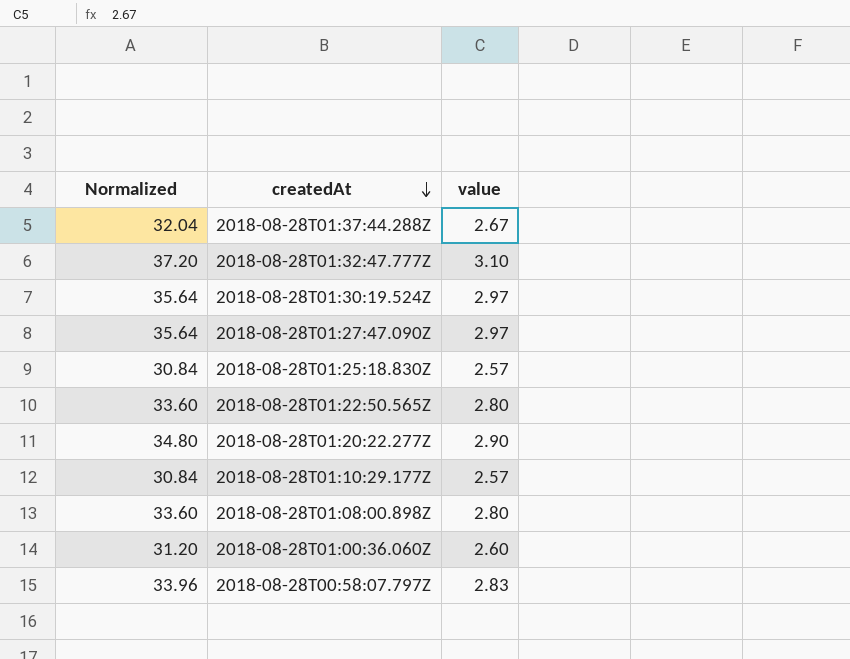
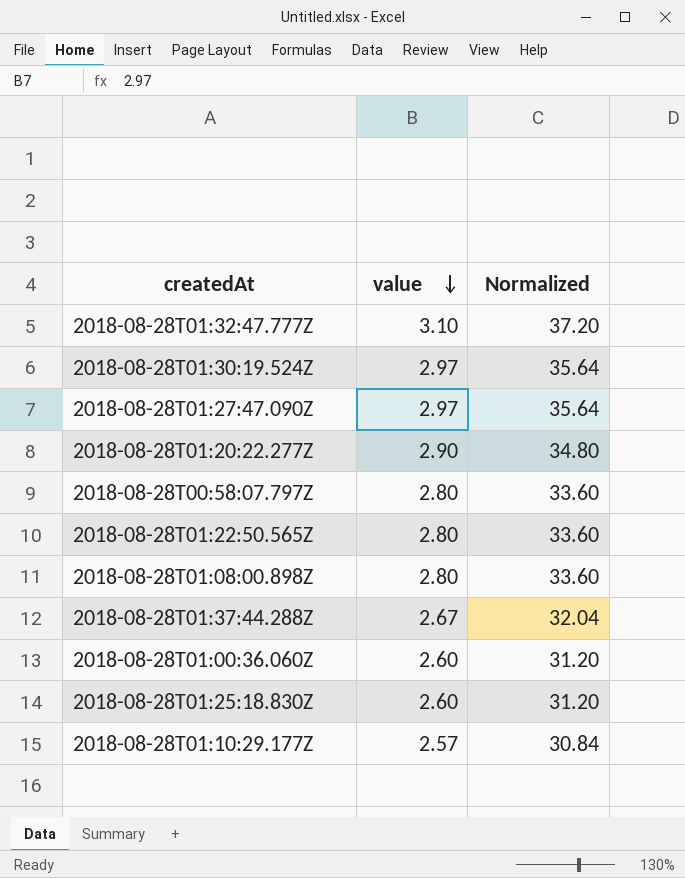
row order: createdAt descending -> value descending
column Normalized | position: 1 -> 3
2018-08-28T00:58:07.797Z | value: 2.83 -> 2.80
2018-08-28T00:58:07.797Z | Normalized: 33.96 -> 33.60
2018-08-28T01:25:18.830Z | value: 2.57 -> 2.60
2018-08-28T01:25:18.830Z | Normalized: 30.84 -> 31.20

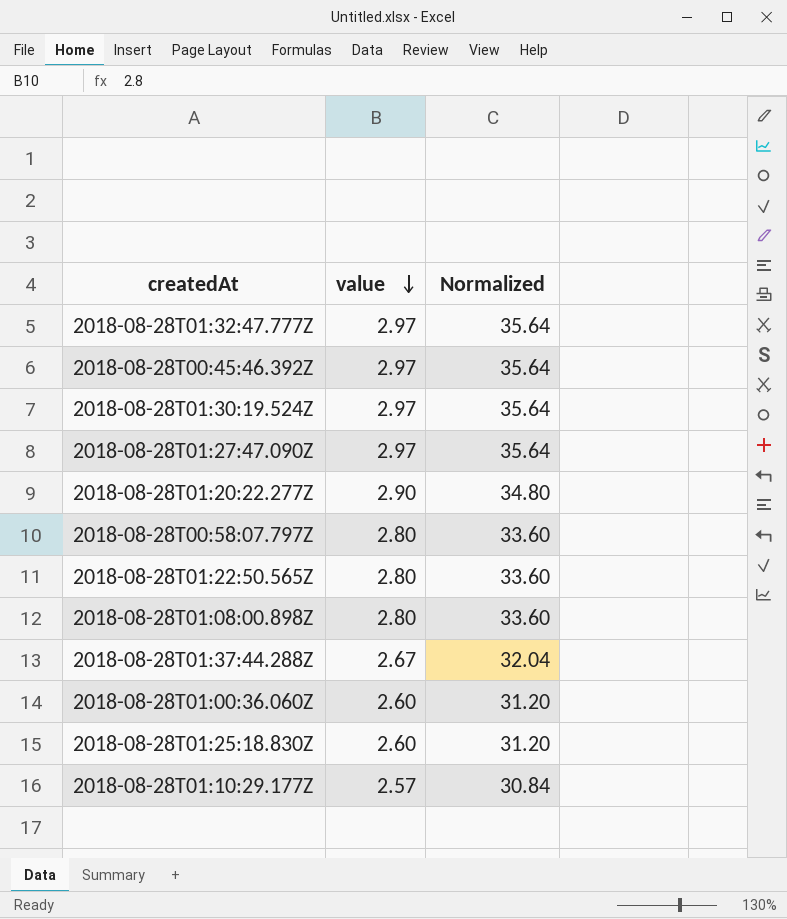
2018-08-28T01:32:47.777Z | value: 3.10 -> 2.97
2018-08-28T01:32:47.777Z | Normalized: 37.20 -> 35.64
row 2018-08-28T00:45:46.392Z: none -> 2.97 | 35.64

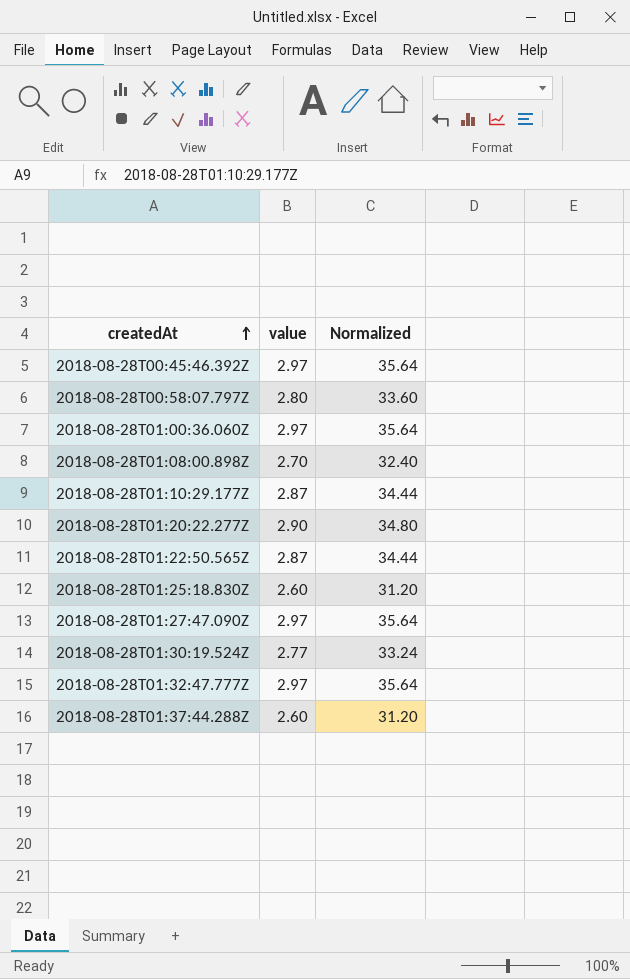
row order: value descending -> createdAt ascending
2018-08-28T01:00:36.060Z | value: 2.60 -> 2.97
2018-08-28T01:00:36.060Z | Normalized: 31.20 -> 35.64
2018-08-28T01:08:00.898Z | value: 2.80 -> 2.70
2018-08-28T01:08:00.898Z | Normalized: 33.60 -> 32.40
2018-08-28T01:10:29.177Z | value: 2.57 -> 2.87
2018-08-28T01:10:29.177Z | Normalized: 30.84 -> 34.44
2018-08-28T01:22:50.565Z | value: 2.80 -> 2.87
2018-08-28T01:22:50.565Z | Normalized: 33.60 -> 34.44
2018-08-28T01:30:19.524Z | value: 2.97 -> 2.77
2018-08-28T01:30:19.524Z | Normalized: 35.64 -> 33.24
2018-08-28T01:37:44.288Z | value: 2.67 -> 2.60
2018-08-28T01:37:44.288Z | Normalized: 32.04 -> 31.20

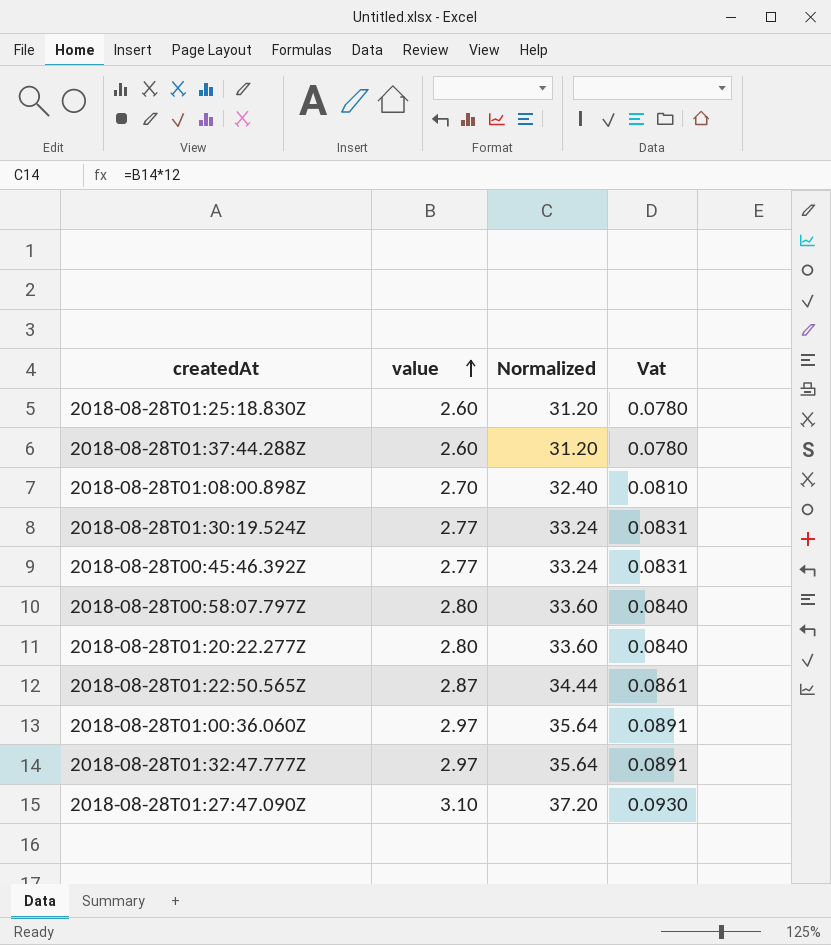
row order: createdAt ascending -> value ascending
column Vat | formula: none -> [value] * 0.03
row 2018-08-28T01:10:29.177Z: 2.87 | 34.44 -> none
2018-08-28T00:45:46.392Z | value: 2.97 -> 2.77
2018-08-28T00:45:46.392Z | Normalized: 35.64 -> 33.24
2018-08-28T01:20:22.277Z | value: 2.90 -> 2.80
2018-08-28T01:20:22.277Z | Normalized: 34.80 -> 33.60
2018-08-28T01:27:47.090Z | value: 2.97 -> 3.10
2018-08-28T01:27:47.090Z | Normalized: 35.64 -> 37.20

